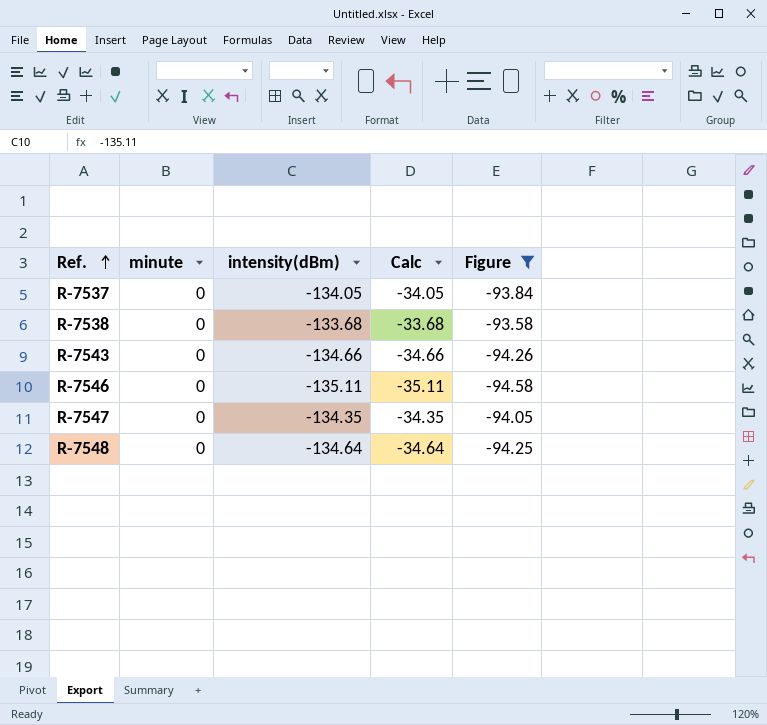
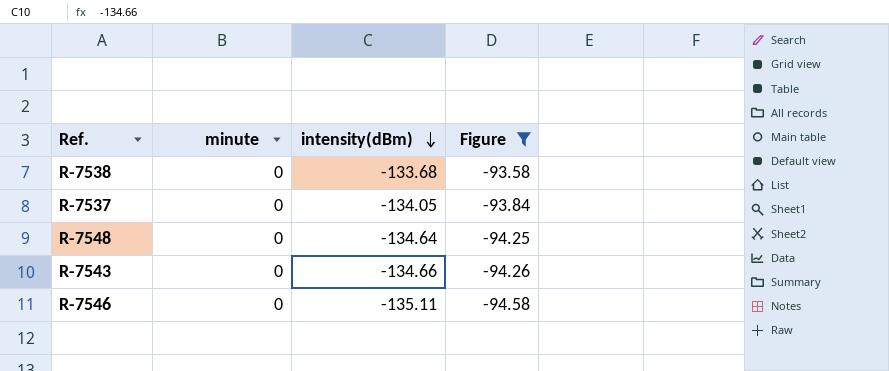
row order: Ref. ascending -> intensity(dBm) descending
column Calc | formula: [intensity(dBm)] + 100 -> none
row R-7547: 0 | -134.35 | -34.35 | -94.05 -> none

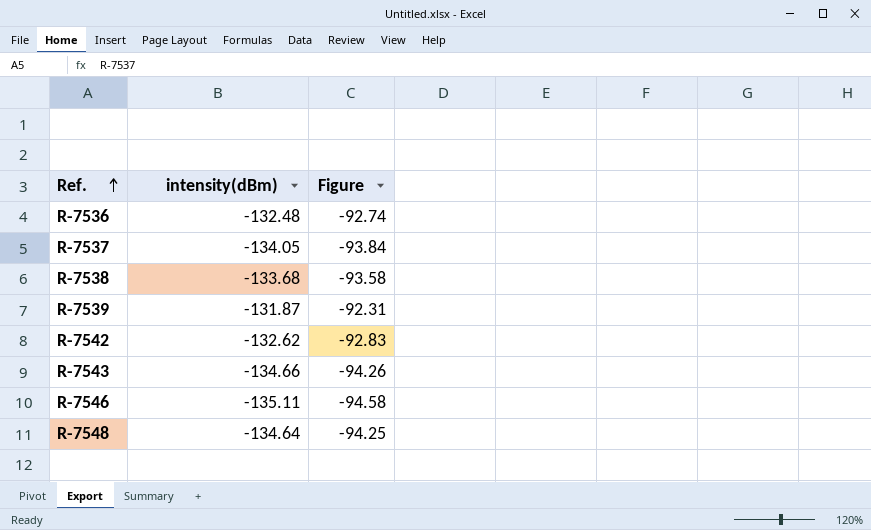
filter: Figure <= -93.58 -> none
row order: intensity(dBm) descending -> Ref. ascending
column minute | position: 2 -> none

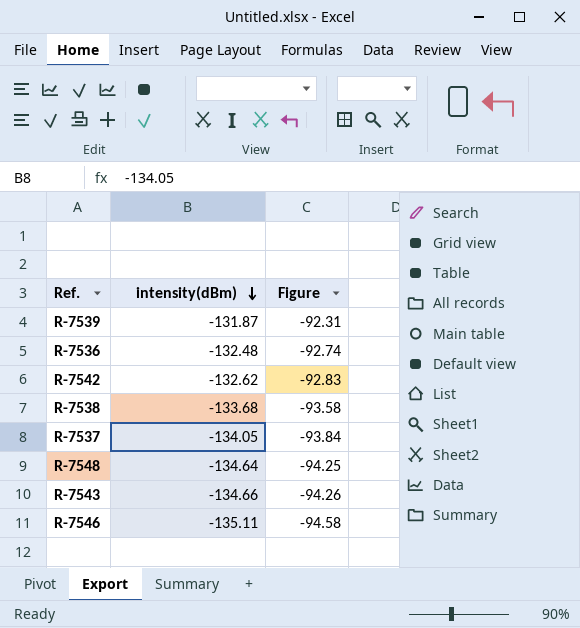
row order: Ref. ascending -> intensity(dBm) descending

